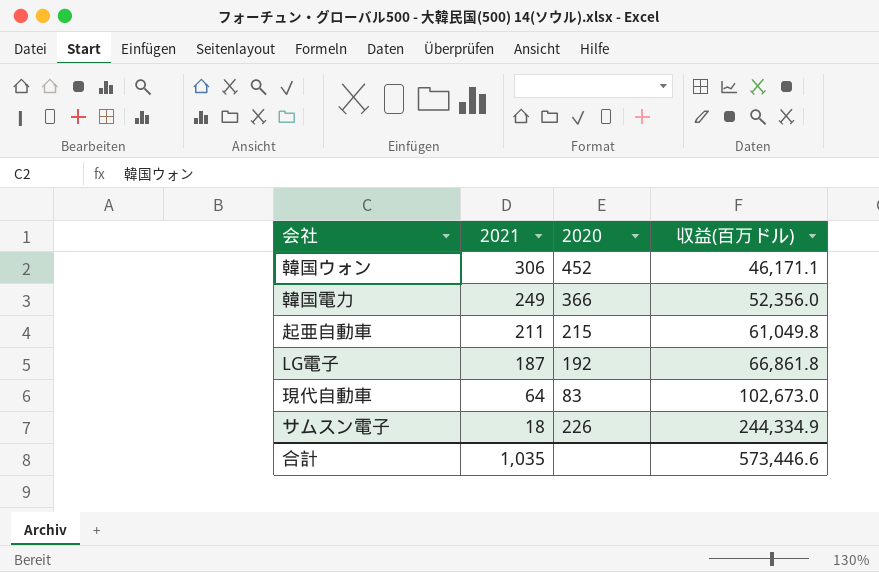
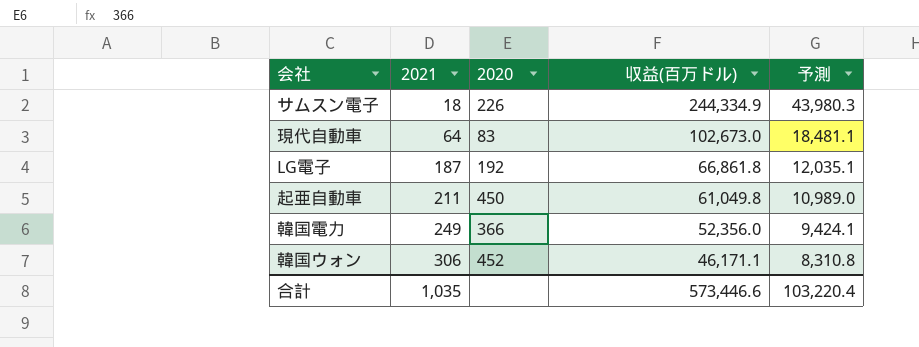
row order: 2021 descending -> 2021 ascending
column 予測 | formula: none -> [収益(百万ドル)] * 0.18
起亜自動車 | 2020: 215 -> 450

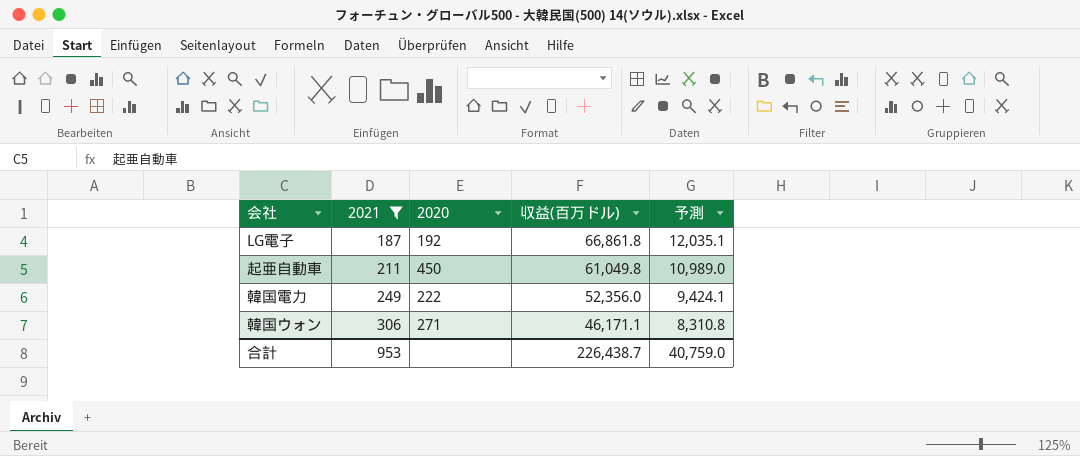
filter: none -> 2021 >= 187
韓国電力 | 2020: 366 -> 222
韓国ウォン | 2020: 452 -> 271
合計 | 2021: 1,035 -> 953
合計 | 収益(百万ドル): 573,446.6 -> 226,438.7
合計 | 予測: 103,220.4 -> 40,759.0

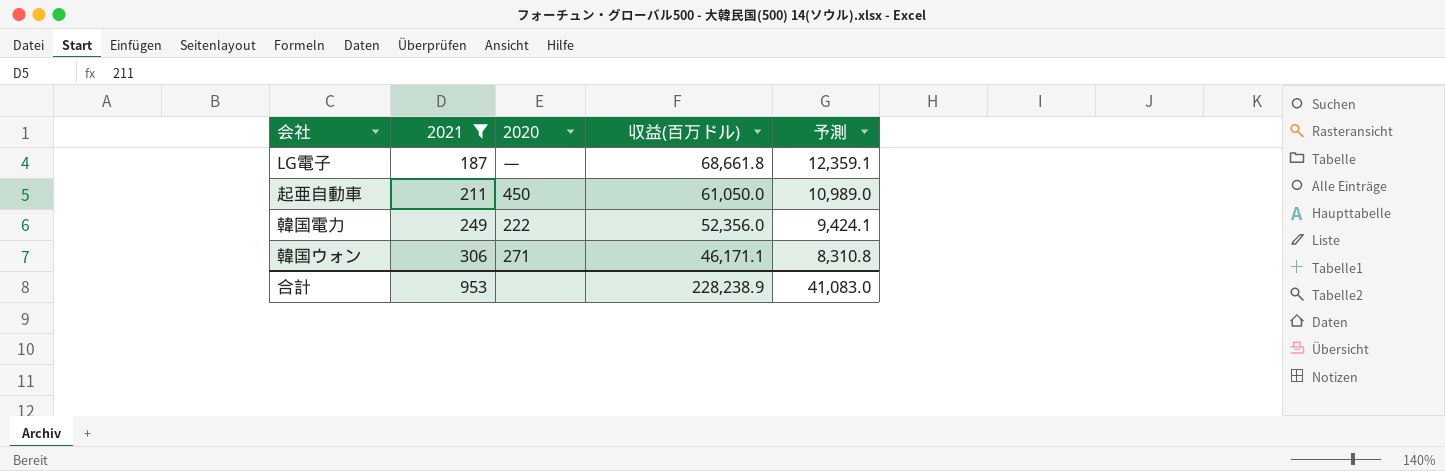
LG電子 | 2020: 192 -> ㅡ
LG電子 | 収益(百万ドル): 66,861.8 -> 68,661.8
LG電子 | 予測: 12,035.1 -> 12,359.1
起亜自動車 | 収益(百万ドル): 61,049.8 -> 61,050.0
合計 | 収益(百万ドル): 226,438.7 -> 228,238.9
合計 | 予測: 40,759.0 -> 41,083.0

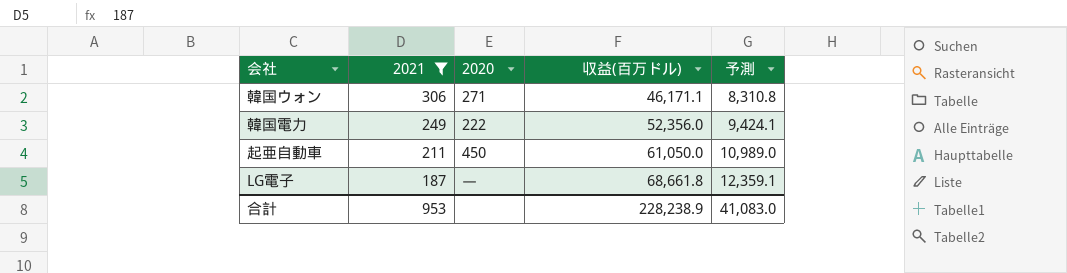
row order: 2021 ascending -> 2021 descending

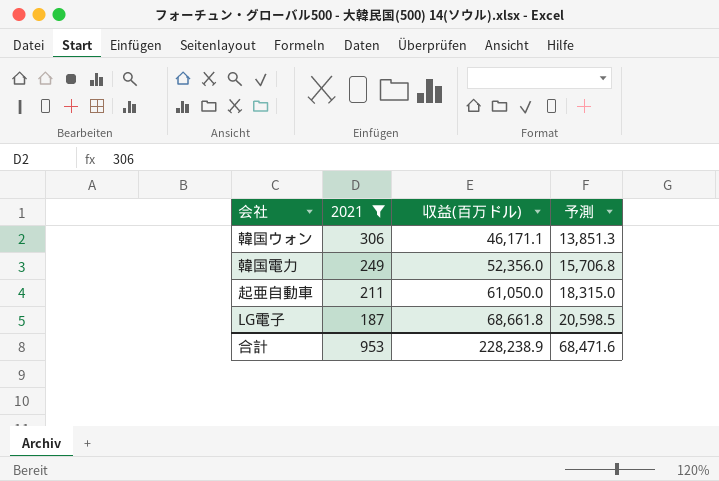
column 2020 | position: 3 -> none
column 予測 | formula: [収益(百万ドル)] * 0.18 -> [収益(百万ドル)] * 0.3
合計 | 予測: 41,083.0 -> 68,471.6

